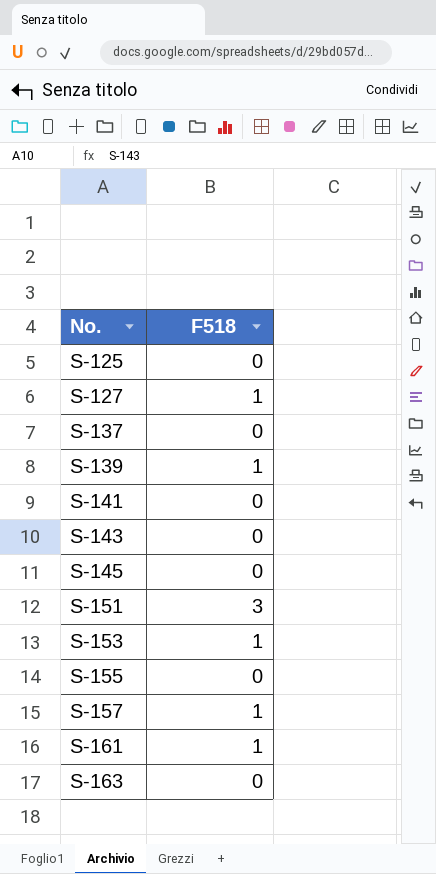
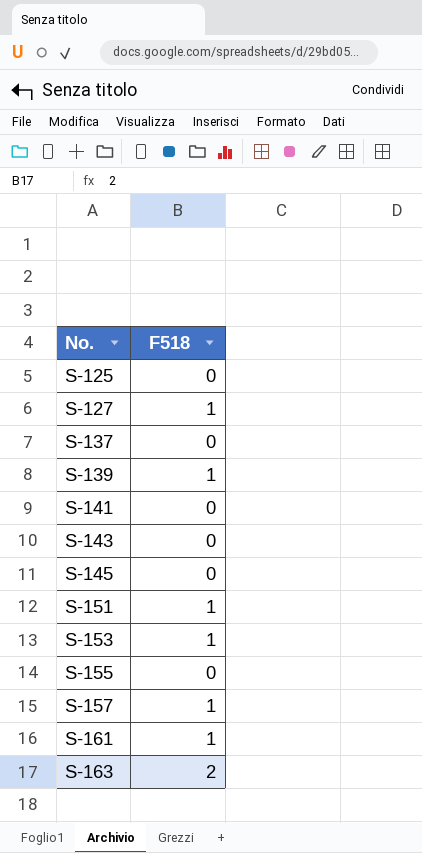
S-151 | F518: 3 -> 1
S-163 | F518: 0 -> 2

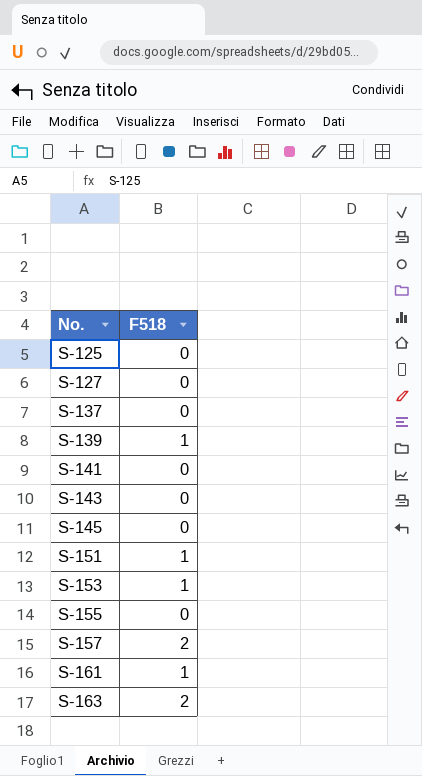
S-127 | F518: 1 -> 0
S-157 | F518: 1 -> 2

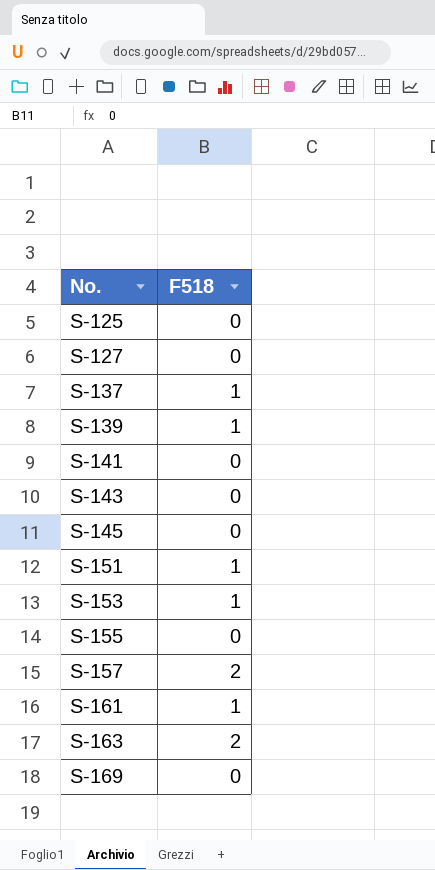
S-137 | F518: 0 -> 1
row S-169: none -> 0

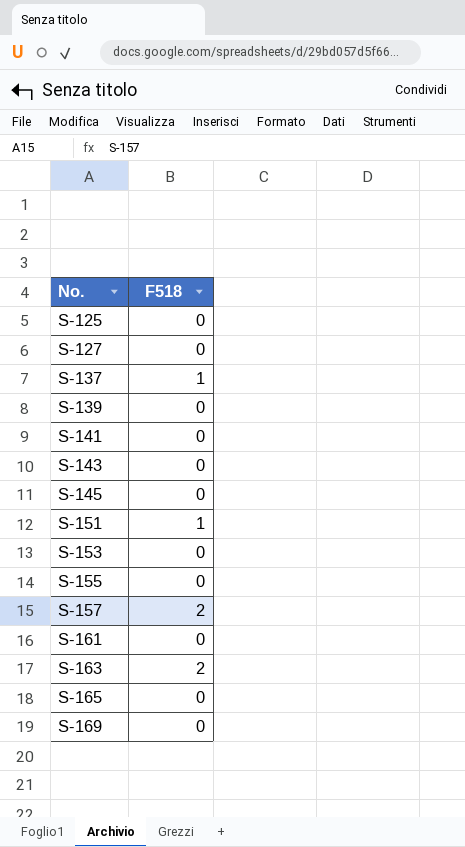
S-139 | F518: 1 -> 0
S-153 | F518: 1 -> 0
S-161 | F518: 1 -> 0
row S-165: none -> 0

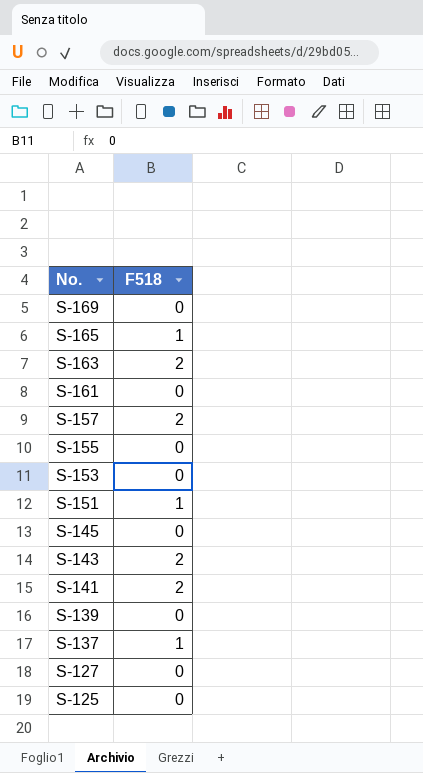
row order: No. ascending -> No. descending
S-165 | F518: 0 -> 1
S-143 | F518: 0 -> 2
S-141 | F518: 0 -> 2

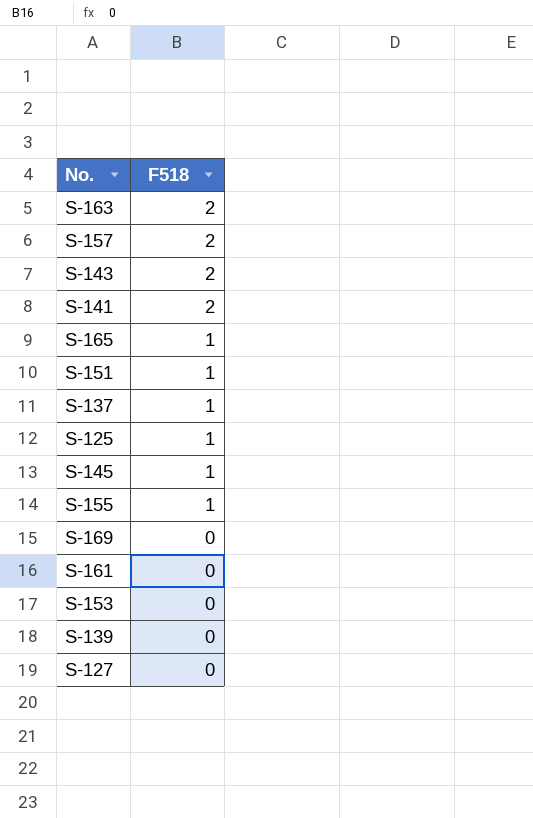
row order: No. descending -> F518 descending
S-125 | F518: 0 -> 1
S-145 | F518: 0 -> 1
S-155 | F518: 0 -> 1

